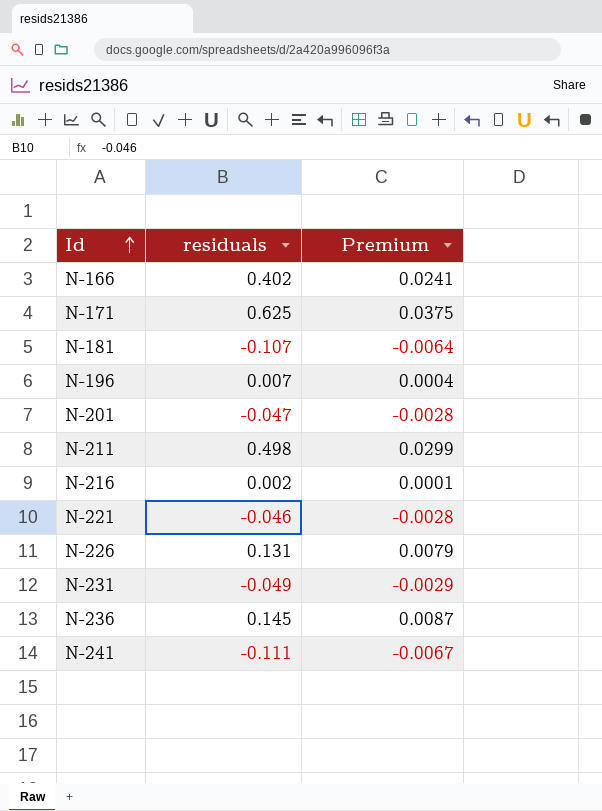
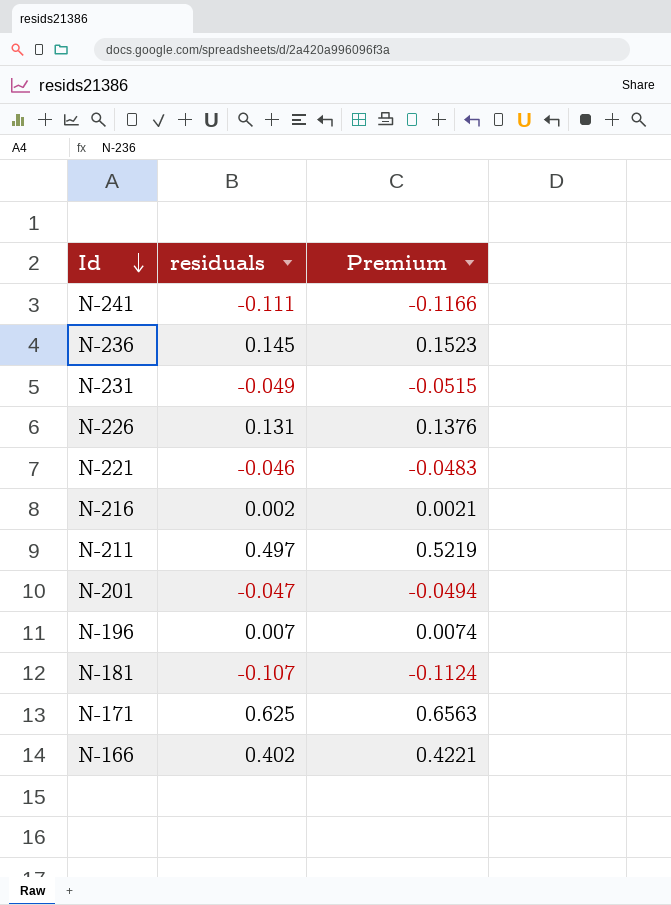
row order: Id ascending -> Id descending
column Premium | formula: [residuals] * 0.06 -> [residuals] * 1.05
N-211 | residuals: 0.498 -> 0.497

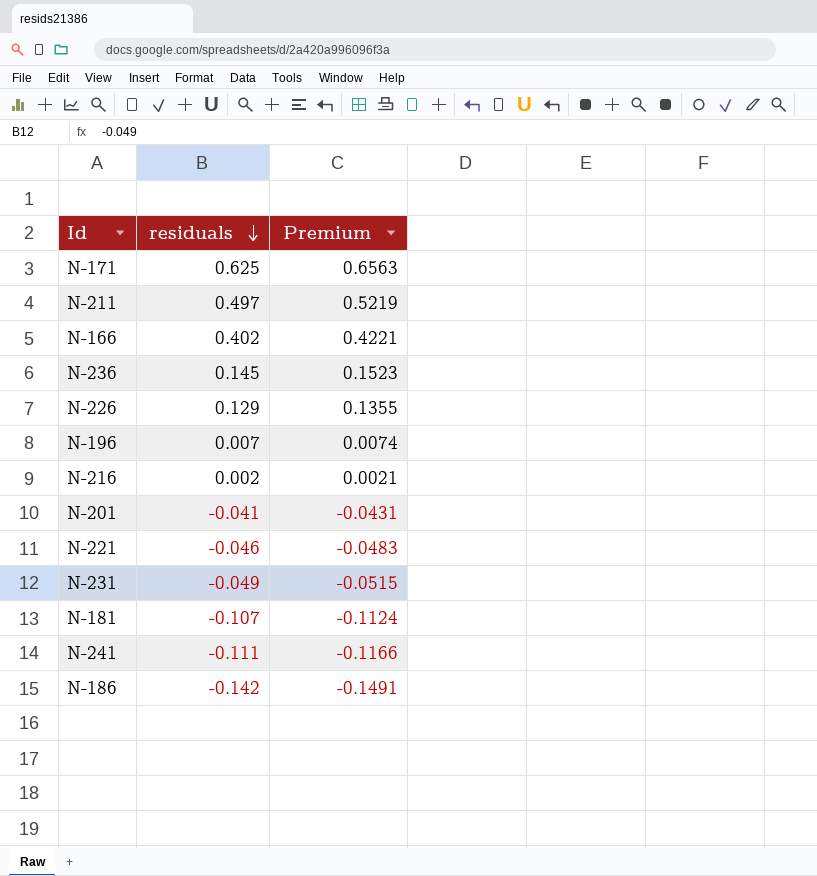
row order: Id descending -> residuals descending
N-226 | residuals: 0.131 -> 0.129
N-226 | Premium: 0.1376 -> 0.1355
N-201 | residuals: -0.047 -> -0.041
N-201 | Premium: -0.0494 -> -0.0431
row N-186: none -> -0.142 | -0.1491

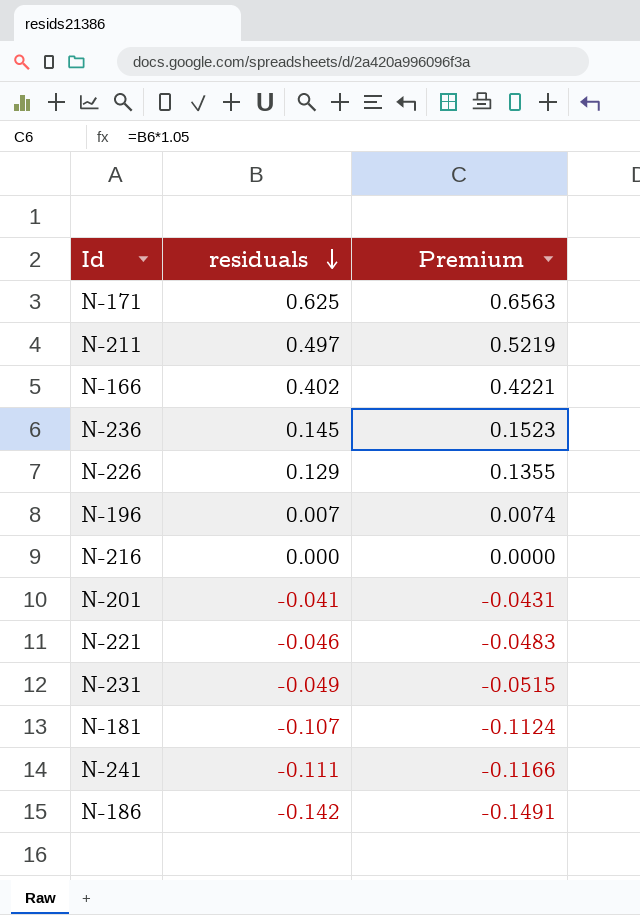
N-216 | residuals: 0.002 -> 0.000
N-216 | Premium: 0.0021 -> 0.0000

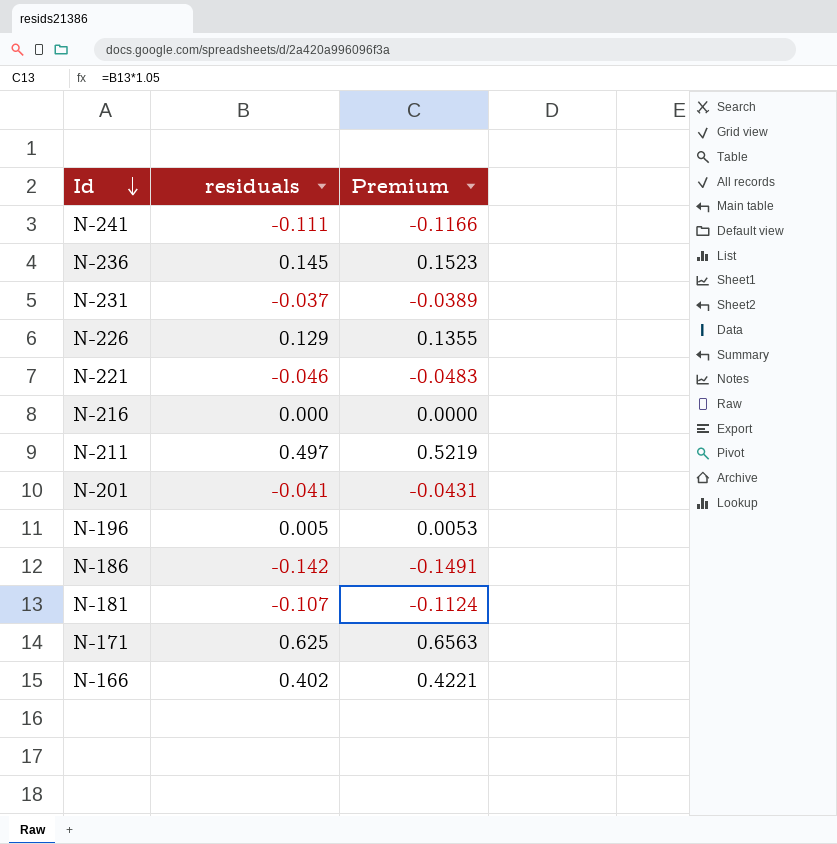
row order: residuals descending -> Id descending
N-231 | residuals: -0.049 -> -0.037
N-231 | Premium: -0.0515 -> -0.0389
N-196 | residuals: 0.007 -> 0.005
N-196 | Premium: 0.0074 -> 0.0053

